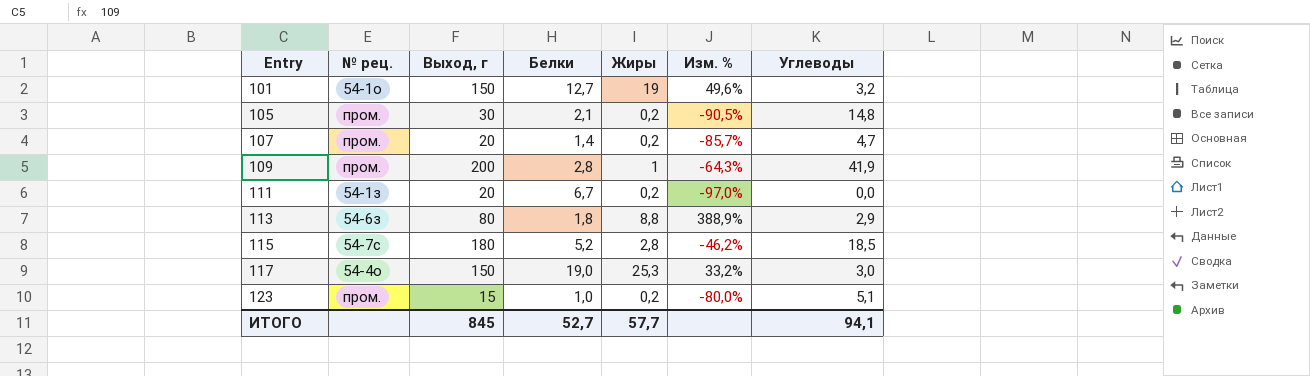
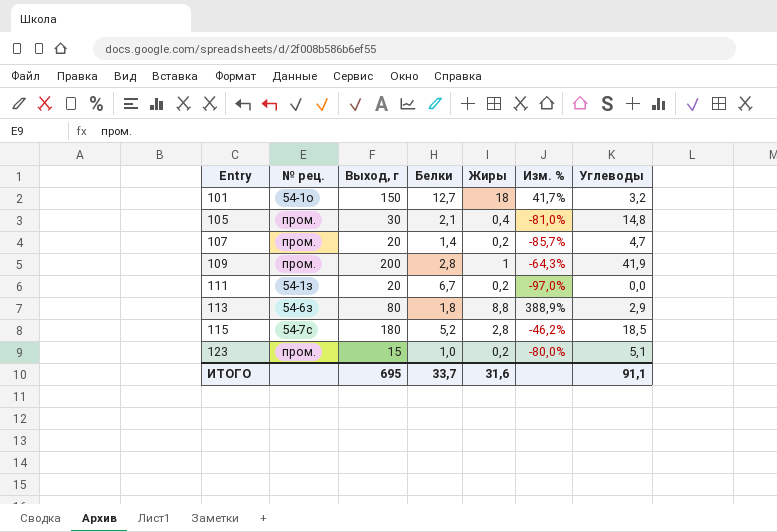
row 117: 54-4о | 150 | 19,0 | 25,3 | 33,2% | 3,0 -> none
101 | Жиры: 19 -> 18
101 | Изм. %: 49,6% -> 41,7%
105 | Жиры: 0,2 -> 0,4
105 | Изм. %: -90,5% -> -81,0%
ИТОГО | Выход, г: 845 -> 695
ИТОГО | Белки: 52,7 -> 33,7
ИТОГО | Жиры: 57,7 -> 31,6
ИТОГО | Углеводы: 94,1 -> 91,1

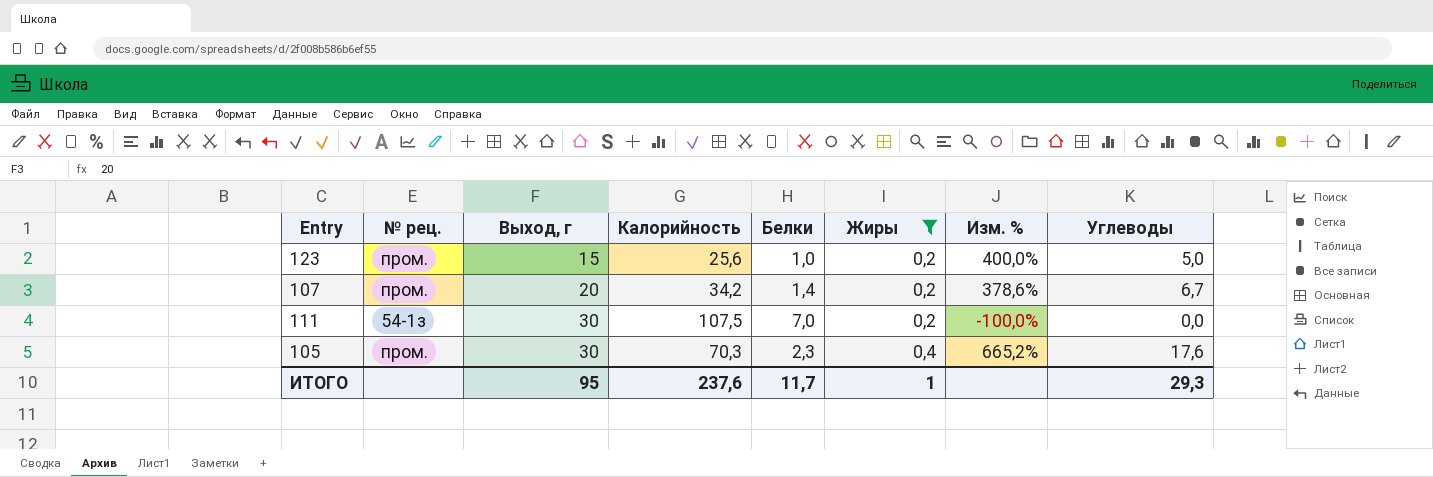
filter: none -> Жиры <= 0,4
row order: Entry ascending -> Выход, г ascending
column Калорийность | position: none -> 4
column Изм. % | formula: ([Жиры] - [Белки]) / [Белки] -> ([Углеводы] - [Белки]) / [Белки]
123 | Углеводы: 5,1 -> 5,0
107 | Углеводы: 4,7 -> 6,7
111 | Выход, г: 20 -> 30
111 | Белки: 6,7 -> 7,0
105 | Белки: 2,1 -> 2,3
105 | Углеводы: 14,8 -> 17,6
ИТОГО | Выход, г: 695 -> 95
ИТОГО | Белки: 33,7 -> 11,7
ИТОГО | Жиры: 31,6 -> 1
ИТОГО | Углеводы: 91,1 -> 29,3

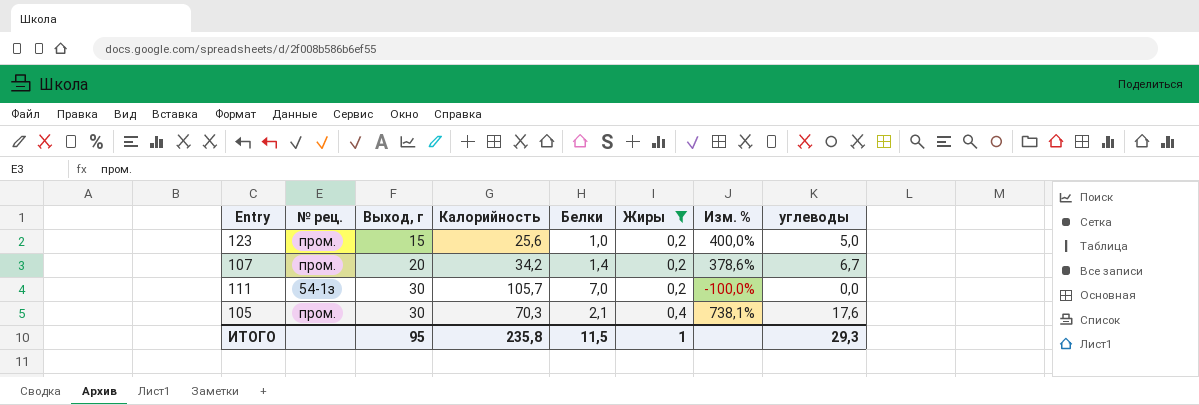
column name: Углеводы -> углеводы
111 | Калорийность: 107,5 -> 105,7
105 | Белки: 2,3 -> 2,1
105 | Изм. %: 665,2% -> 738,1%
ИТОГО | Калорийность: 237,6 -> 235,8
ИТОГО | Белки: 11,7 -> 11,5

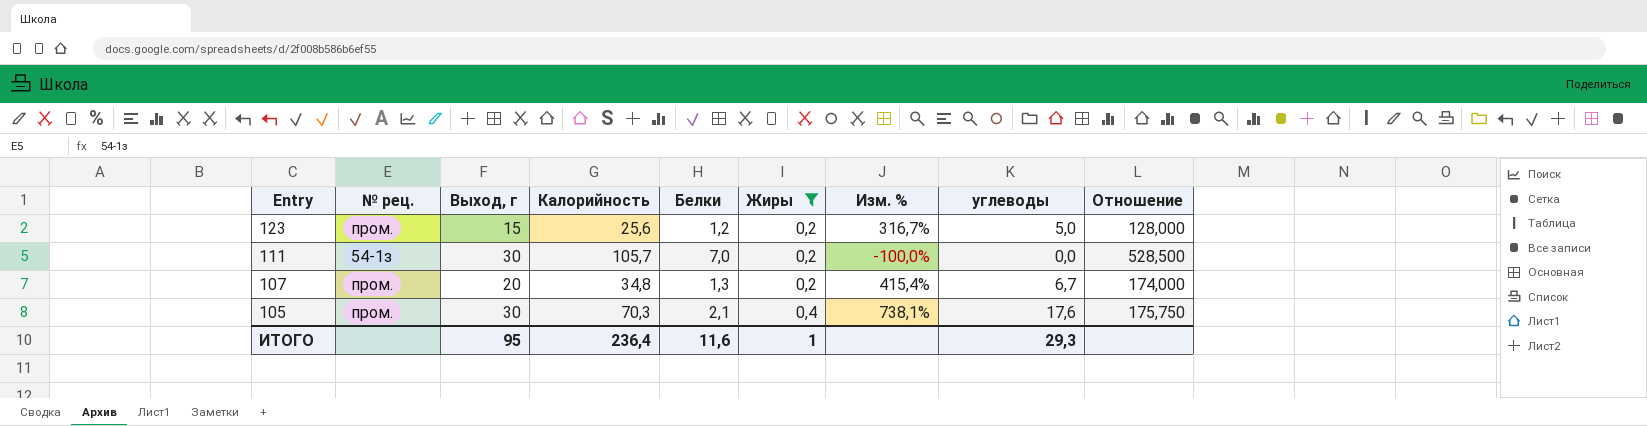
row order: Выход, г ascending -> Entry descending
column Отношение | formula: none -> [Калорийность] / [Жиры]
123 | Белки: 1,0 -> 1,2
123 | Изм. %: 400,0% -> 316,7%
107 | Калорийность: 34,2 -> 34,8
107 | Белки: 1,4 -> 1,3
107 | Изм. %: 378,6% -> 415,4%
ИТОГО | Калорийность: 235,8 -> 236,4
ИТОГО | Белки: 11,5 -> 11,6

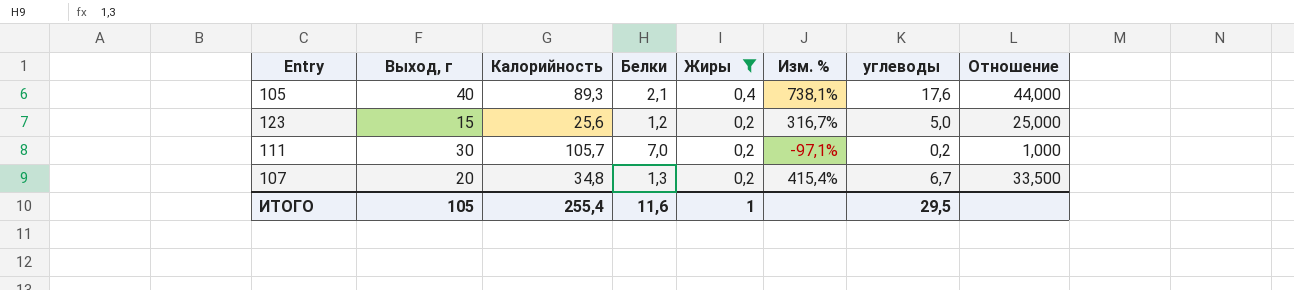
row order: Entry descending -> Жиры descending
column № рец. | position: 2 -> none
column Отношение | formula: [Калорийность] / [Жиры] -> [углеводы] / [Жиры]
105 | Выход, г: 30 -> 40
105 | Калорийность: 70,3 -> 89,3
111 | Изм. %: -100,0% -> -97,1%
111 | углеводы: 0,0 -> 0,2
ИТОГО | Выход, г: 95 -> 105
ИТОГО | Калорийность: 236,4 -> 255,4
ИТОГО | углеводы: 29,3 -> 29,5

